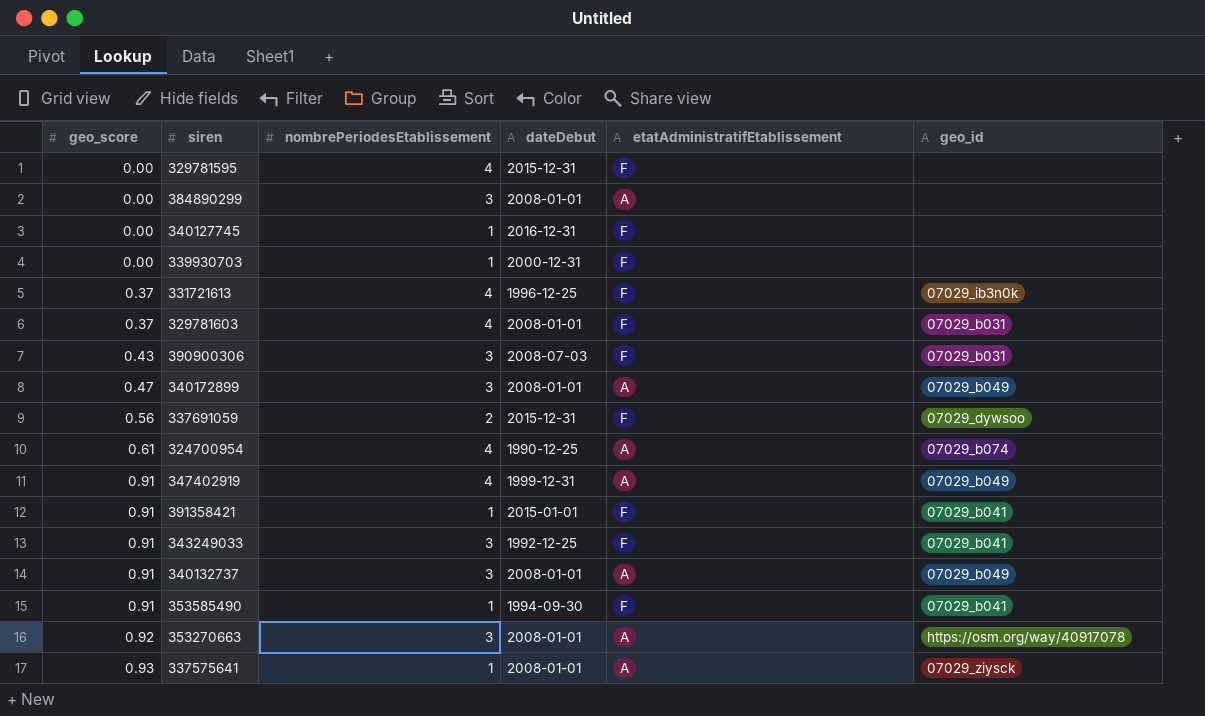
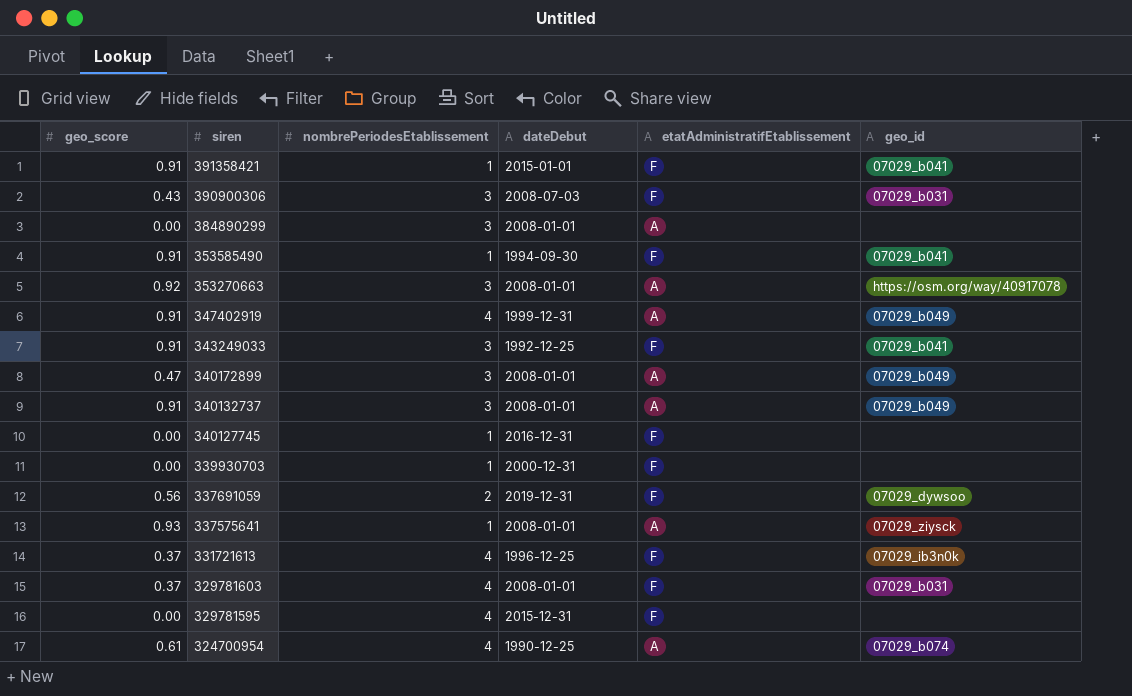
row order: geo_score ascending -> siren descending
337691059 | dateDebut: 2015-12-31 -> 2019-12-31

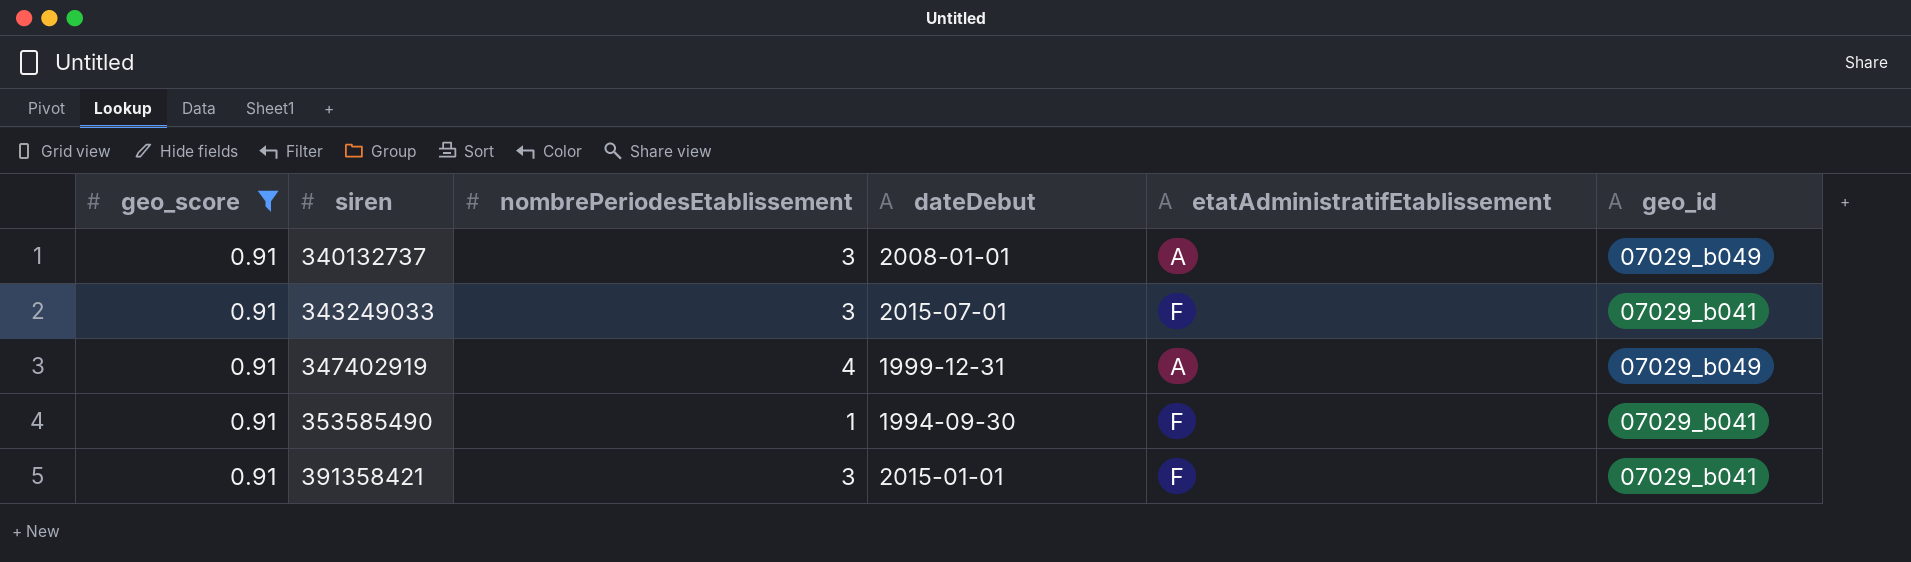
filter: none -> geo_score = 0.91
row order: siren descending -> siren ascending
343249033 | dateDebut: 1992-12-25 -> 2015-07-01
391358421 | nombrePeriodesEtablissement: 1 -> 3

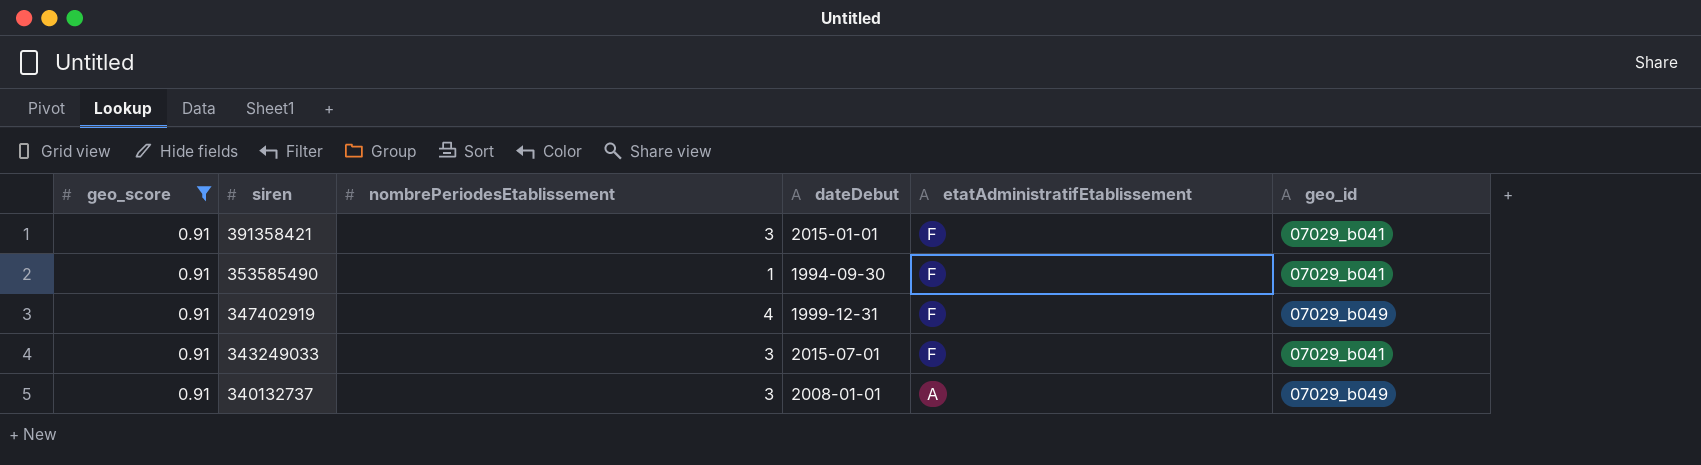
row order: siren ascending -> siren descending
347402919 | etatAdministratifEtablissement: A -> F

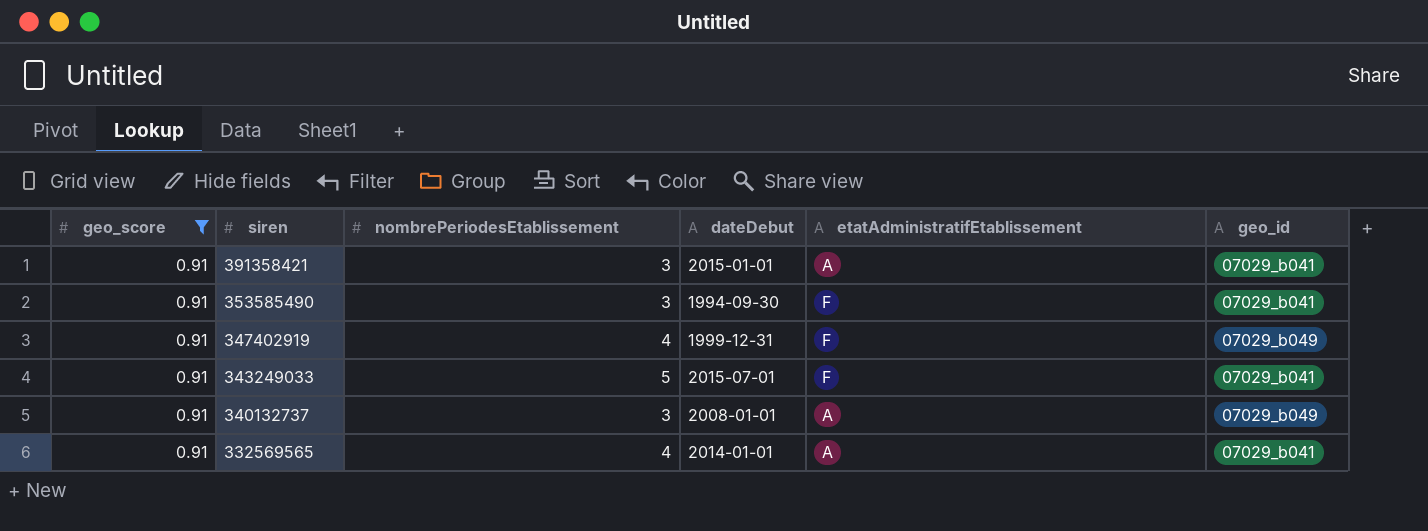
391358421 | etatAdministratifEtablissement: F -> A
353585490 | nombrePeriodesEtablissement: 1 -> 3
343249033 | nombrePeriodesEtablissement: 3 -> 5
row 332569565: none -> 0.91 | 4 | 2014-01-01 | A | 07029_b041

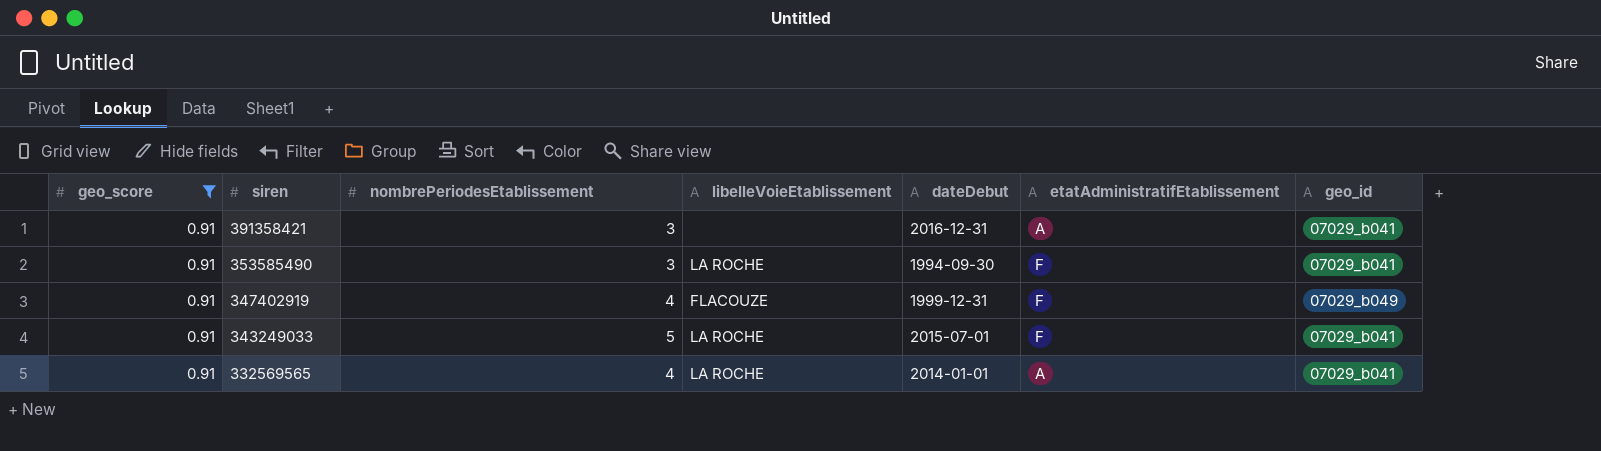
column libelleVoieEtablissement | position: none -> 4
row 340132737: 0.91 | 3 | 2008-01-01 | A | 07029_b049 -> none
391358421 | dateDebut: 2015-01-01 -> 2016-12-31

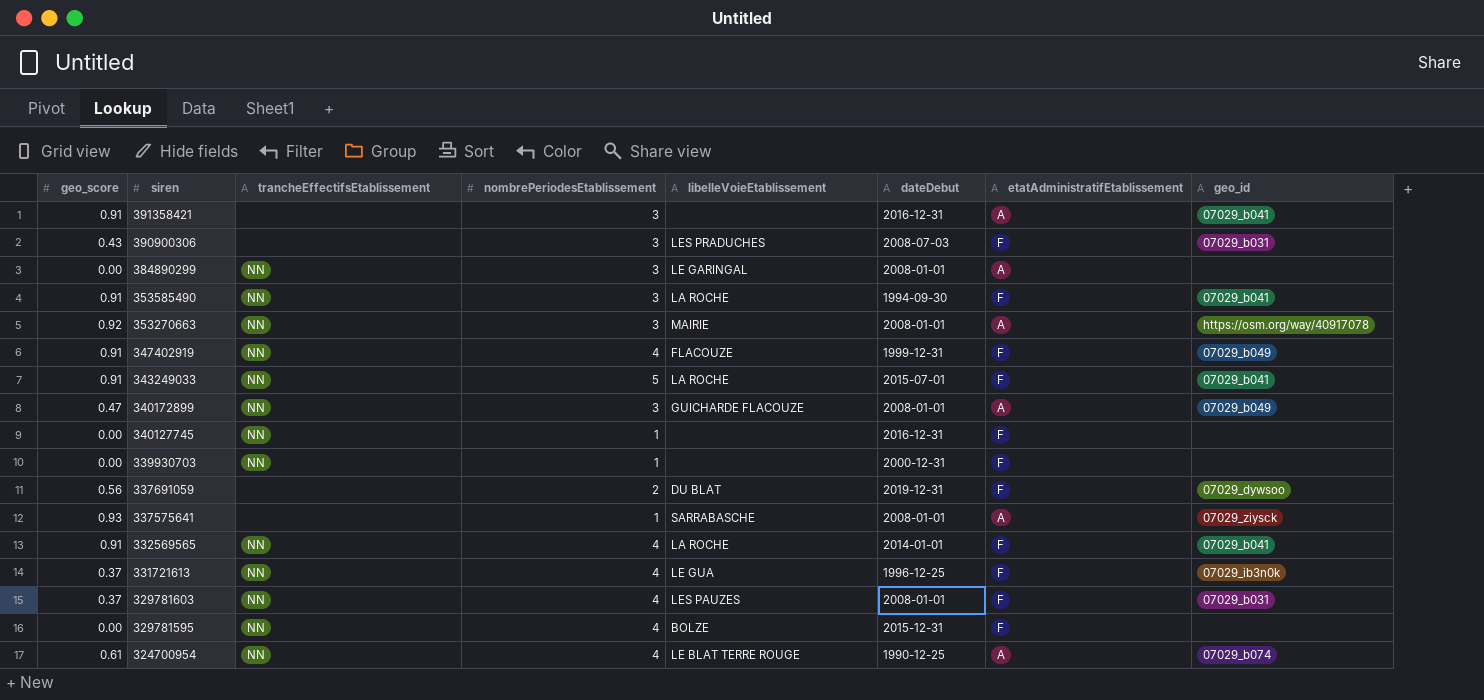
filter: geo_score = 0.91 -> none
column trancheEffectifsEtablissement | position: none -> 3
332569565 | etatAdministratifEtablissement: A -> F

